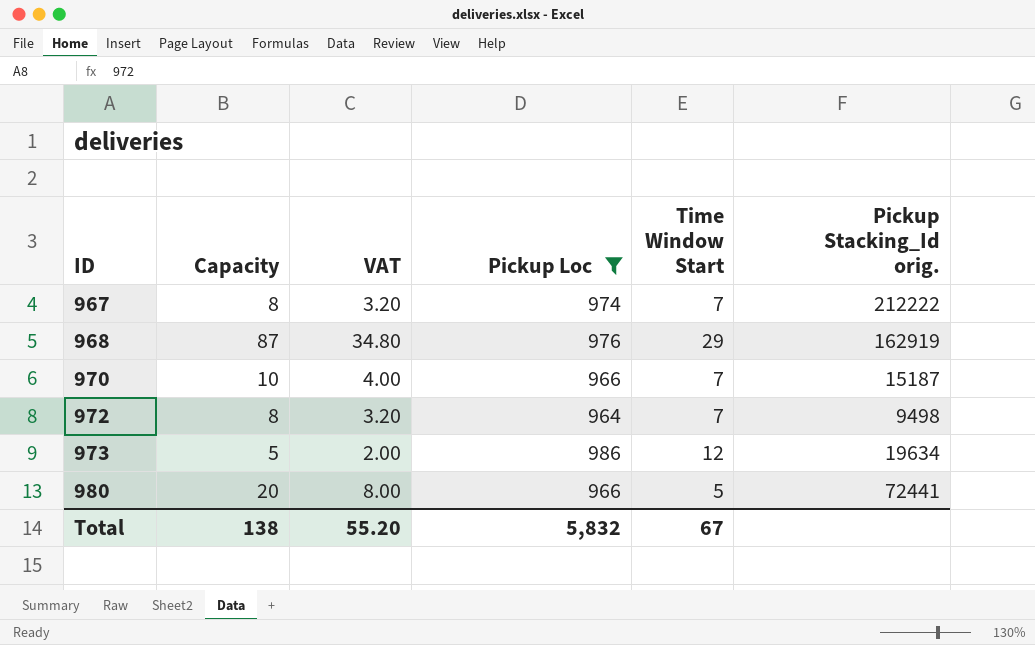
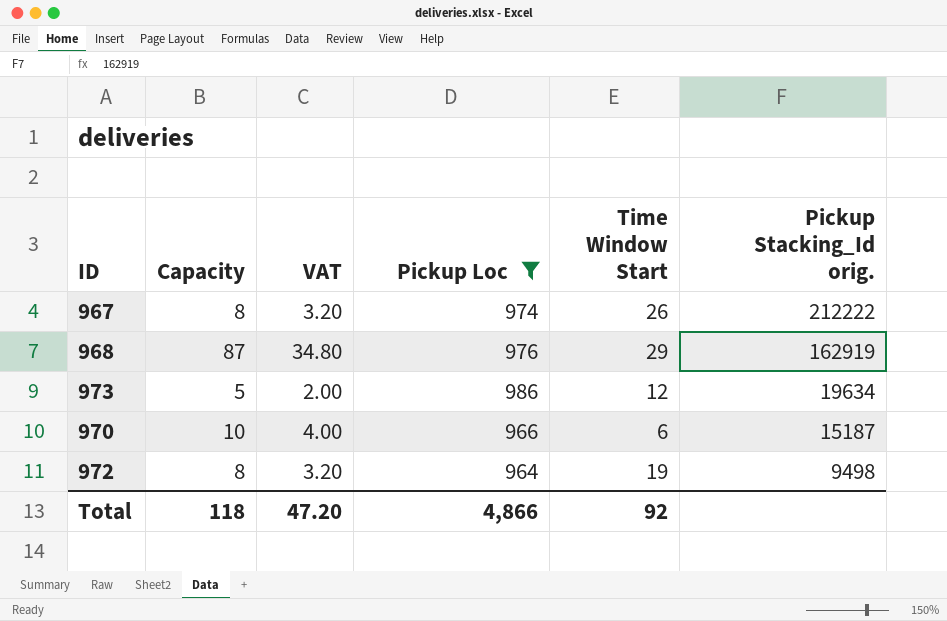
row order: ID ascending -> Pickup Stacking_Id orig. descending
row 980: 20 | 8.00 | 966 | 5 | 72441 -> none
967 | Time Window Start: 7 -> 26
970 | Time Window Start: 7 -> 6
972 | Time Window Start: 7 -> 19
Total | Capacity: 138 -> 118
Total | VAT: 55.20 -> 47.20
Total | Pickup Loc: 5,832 -> 4,866
Total | Time Window Start: 67 -> 92

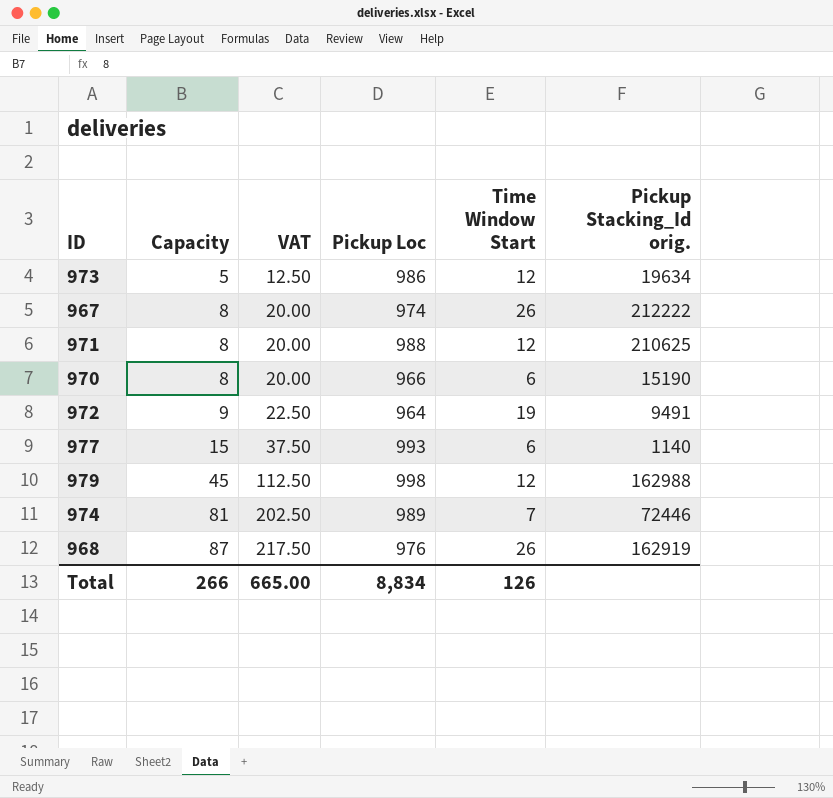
filter: Pickup Loc <= 986 -> none
row order: Pickup Stacking_Id orig. descending -> Capacity ascending
column VAT | formula: [Capacity] * 0.4 -> [Capacity] * 2.5
970 | Capacity: 10 -> 8
970 | Pickup Stacking_Id orig.: 15187 -> 15190
972 | Capacity: 8 -> 9
972 | Pickup Stacking_Id orig.: 9498 -> 9491
968 | Time Window Start: 29 -> 26
Total | Capacity: 118 -> 266
Total | VAT: 47.20 -> 665.00
Total | Pickup Loc: 4,866 -> 8,834
Total | Time Window Start: 92 -> 126

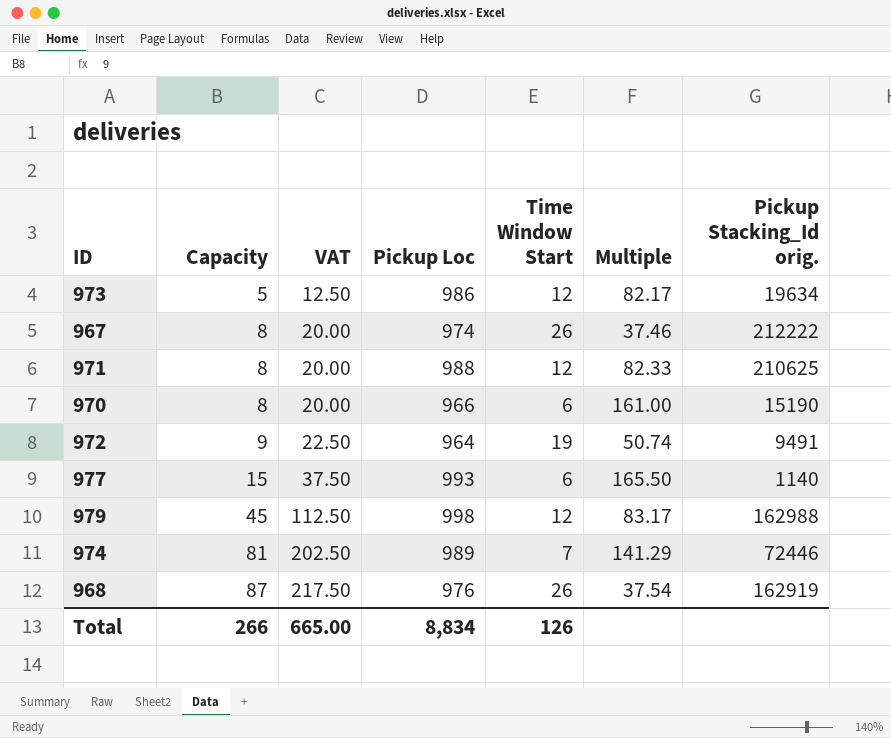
column Multiple | formula: none -> [Pickup Loc] / [Time Window Start]

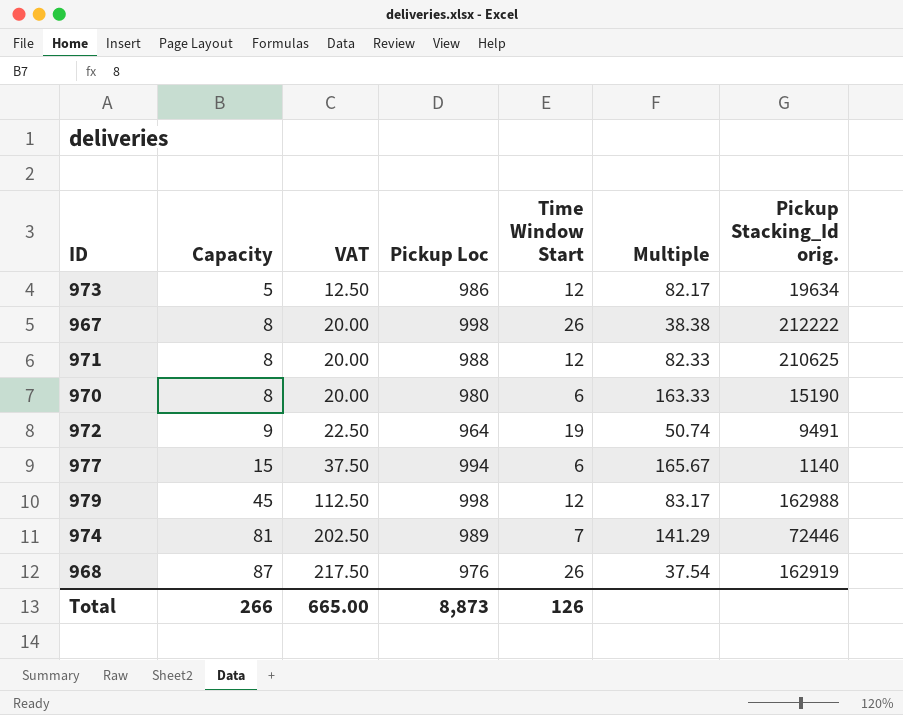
967 | Pickup Loc: 974 -> 998
967 | Multiple: 37.46 -> 38.38
970 | Pickup Loc: 966 -> 980
970 | Multiple: 161.00 -> 163.33
977 | Pickup Loc: 993 -> 994
977 | Multiple: 165.50 -> 165.67
Total | Pickup Loc: 8,834 -> 8,873

